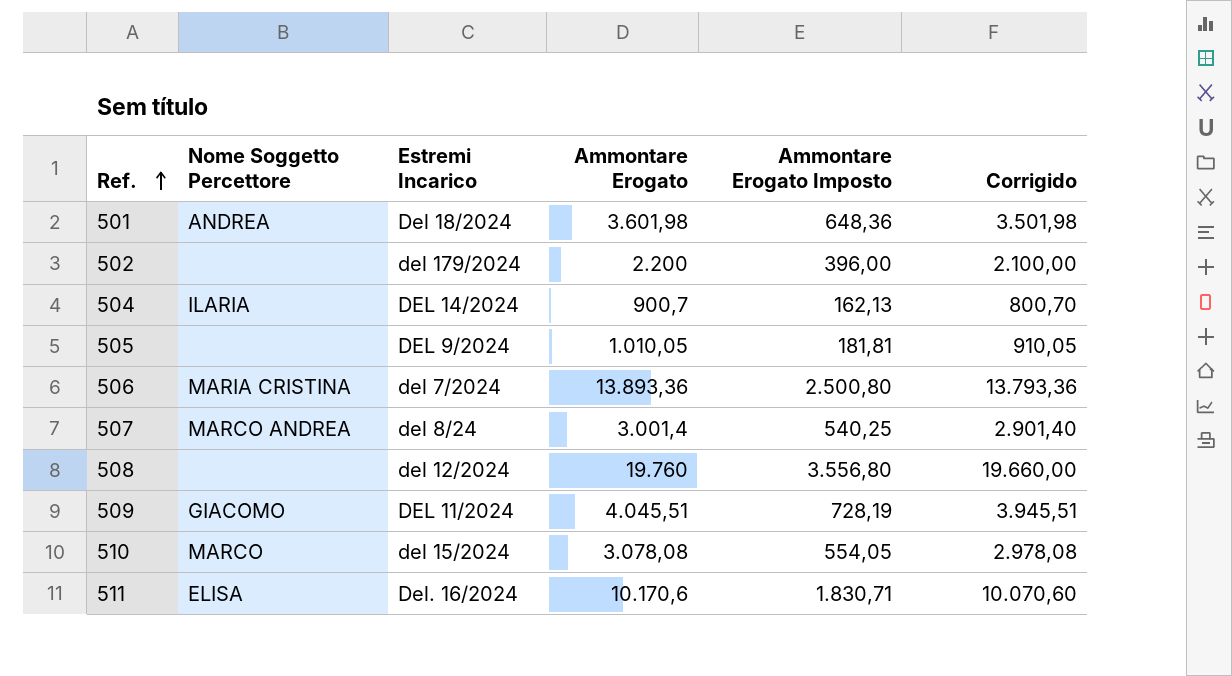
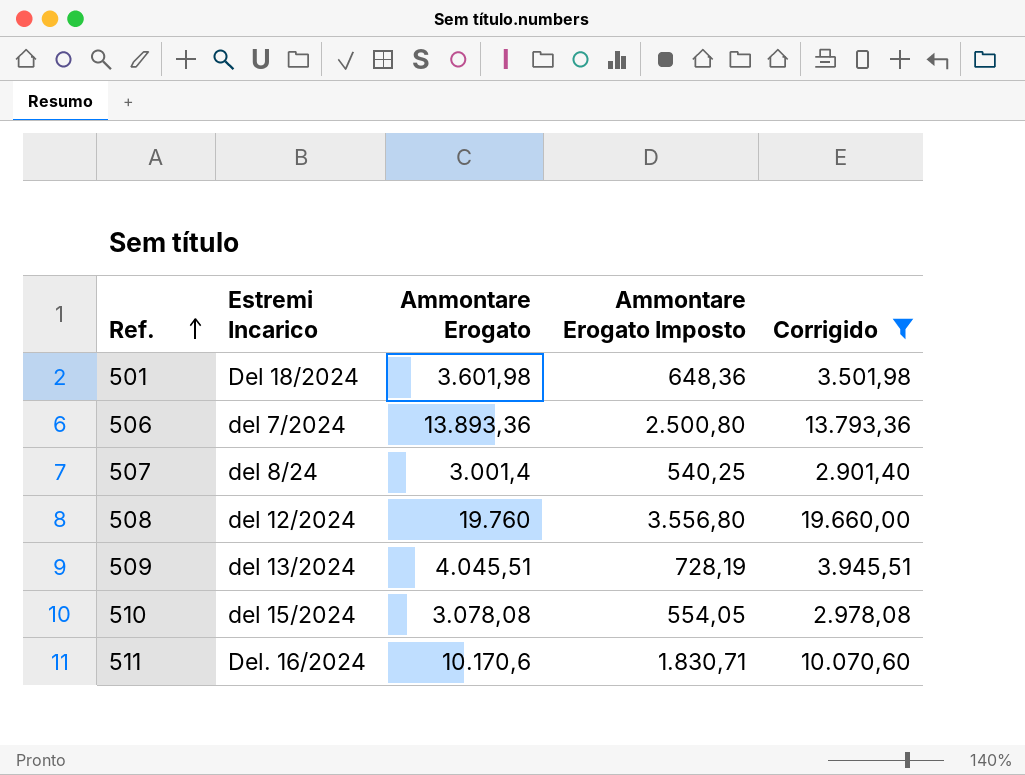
filter: none -> Corrigido >= 2.901,40
column Nome Soggetto Percettore | position: 2 -> none
509 | Estremi Incarico: DEL 11/2024 -> del 13/2024

